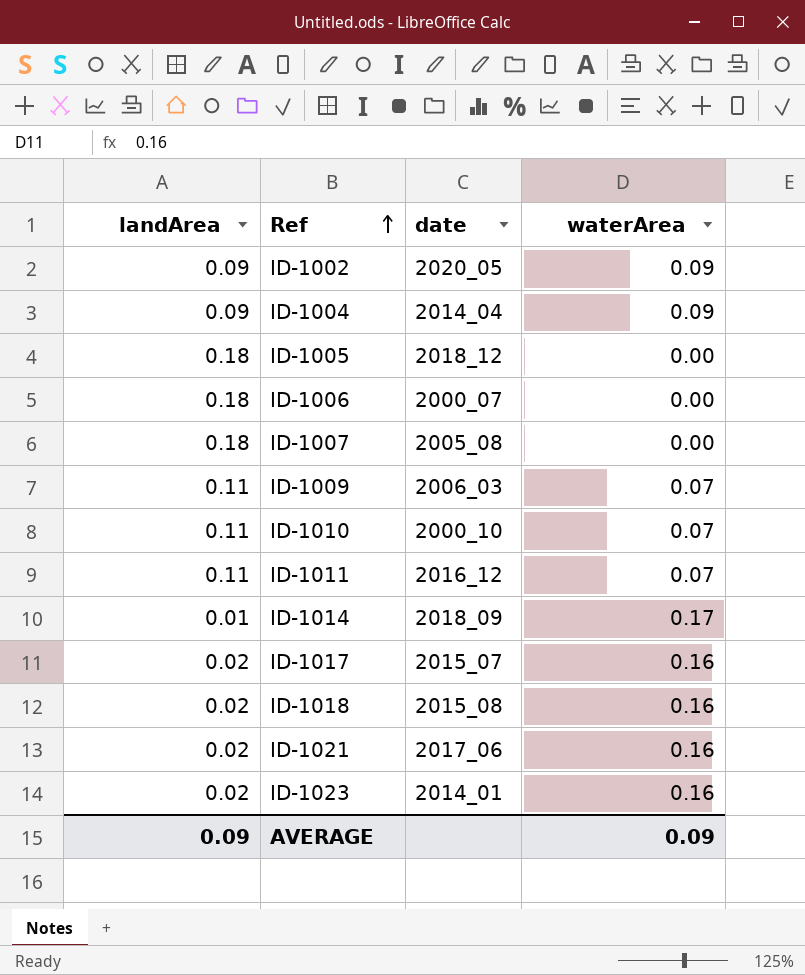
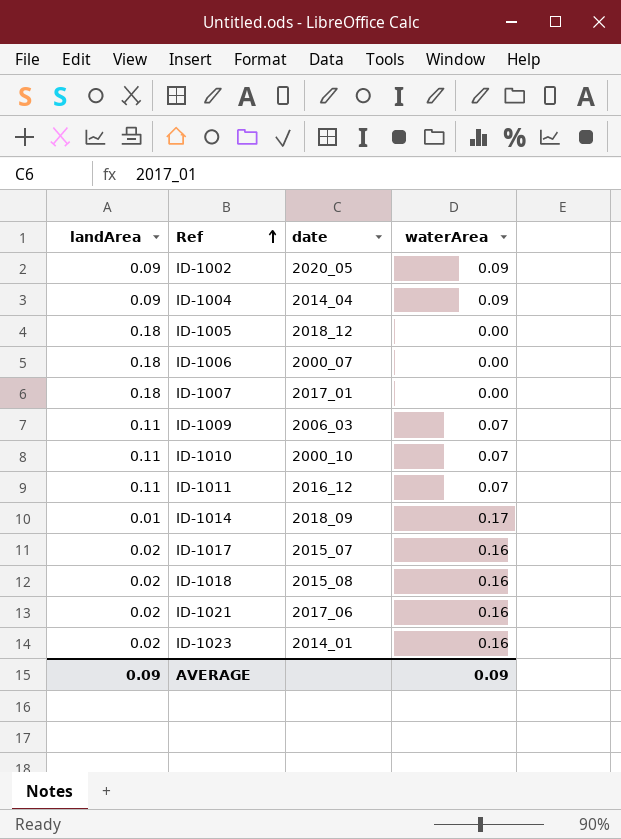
ID-1007 | date: 2005_08 -> 2017_01

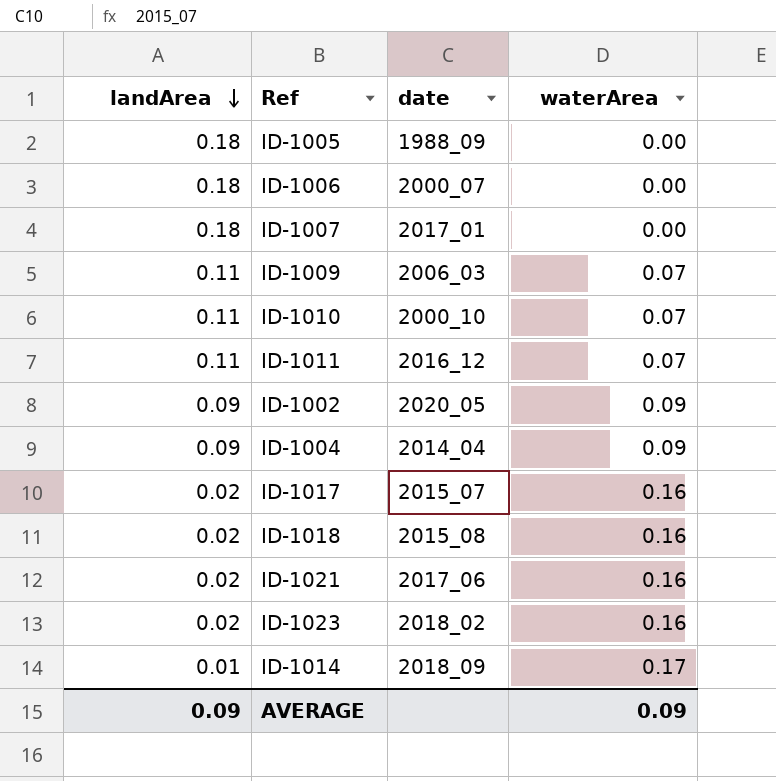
row order: Ref ascending -> landArea descending
ID-1005 | date: 2018_12 -> 1988_09
ID-1023 | date: 2014_01 -> 2018_02

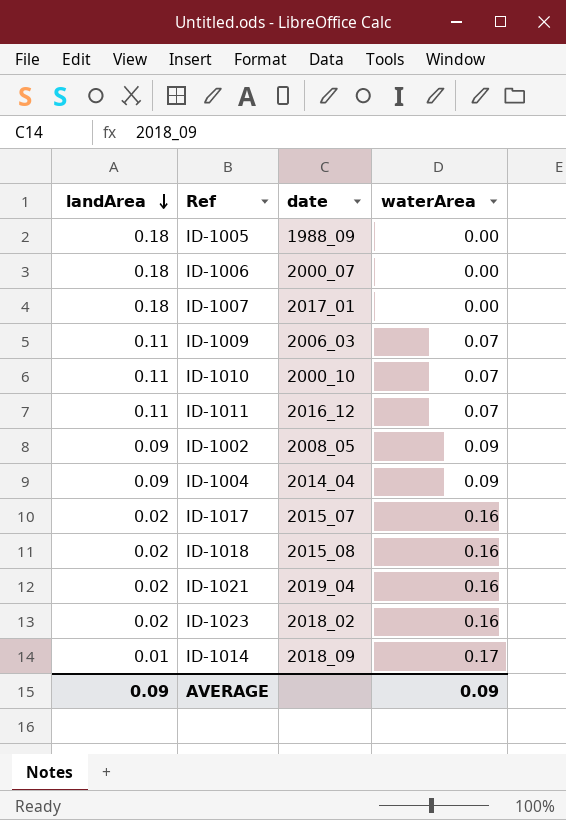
ID-1002 | date: 2020_05 -> 2008_05
ID-1021 | date: 2017_06 -> 2019_04

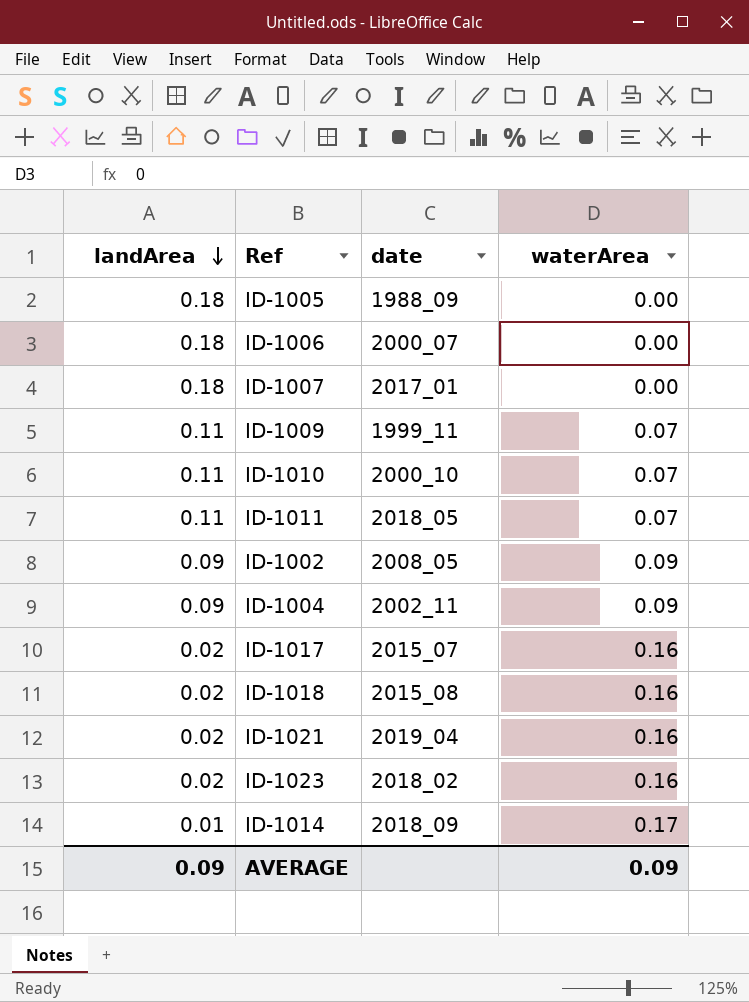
ID-1009 | date: 2006_03 -> 1999_11
ID-1011 | date: 2016_12 -> 2018_05
ID-1004 | date: 2014_04 -> 2002_11

